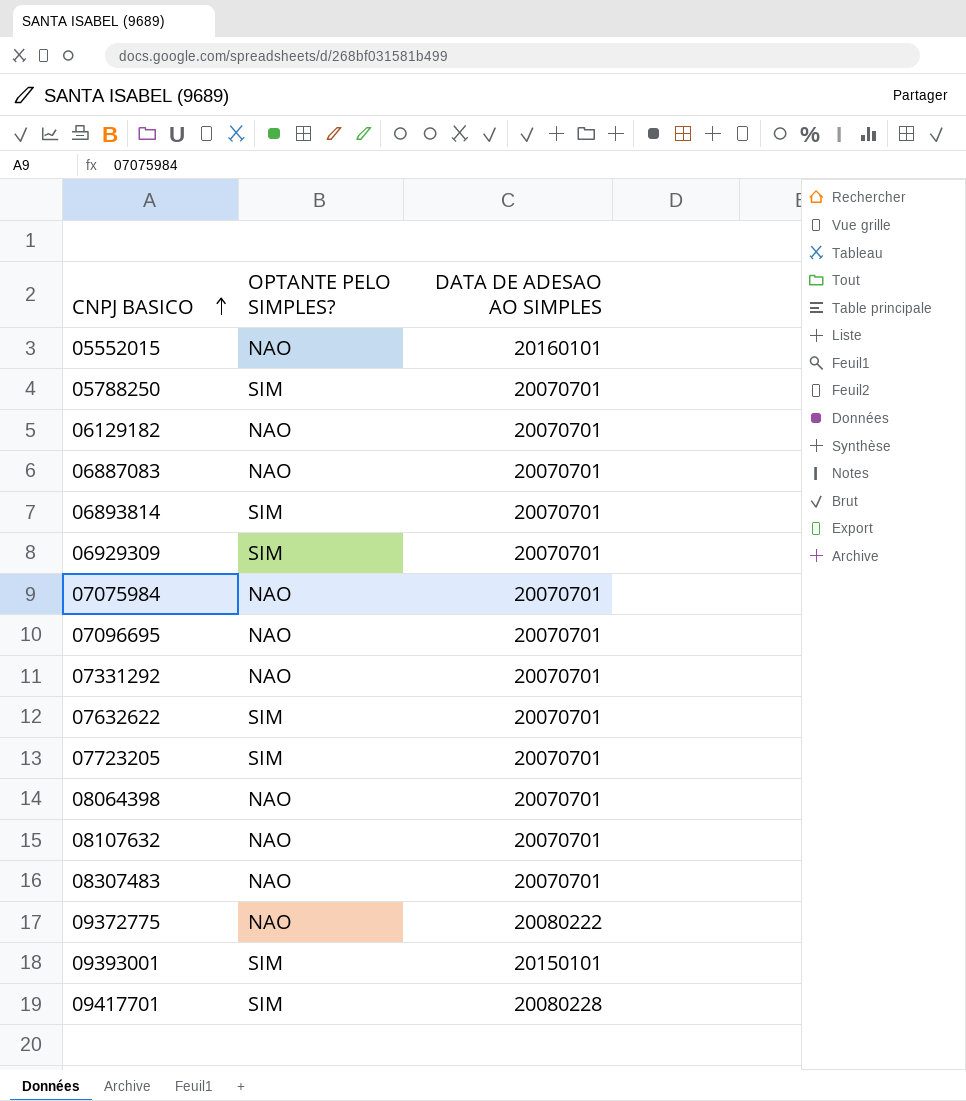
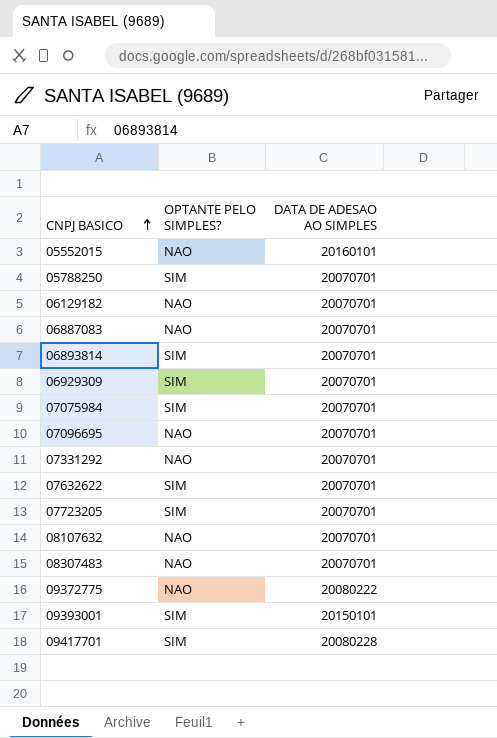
row 08064398: NAO | 20070701 -> none
07075984 | OPTANTE PELO SIMPLES?: NAO -> SIM

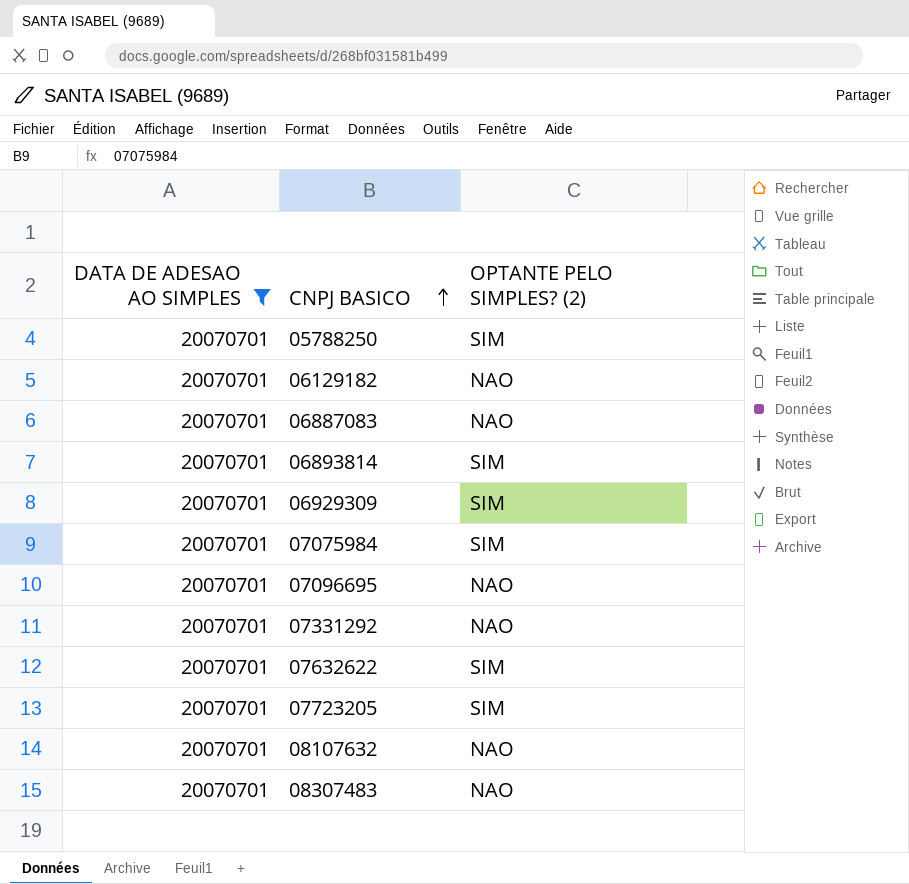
filter: none -> DATA DE ADESAO AO SIMPLES = 20070701
column DATA DE ADESAO AO SIMPLES | position: 3 -> 1
column name: OPTANTE PELO SIMPLES? -> OPTANTE PELO SIMPLES? (2)

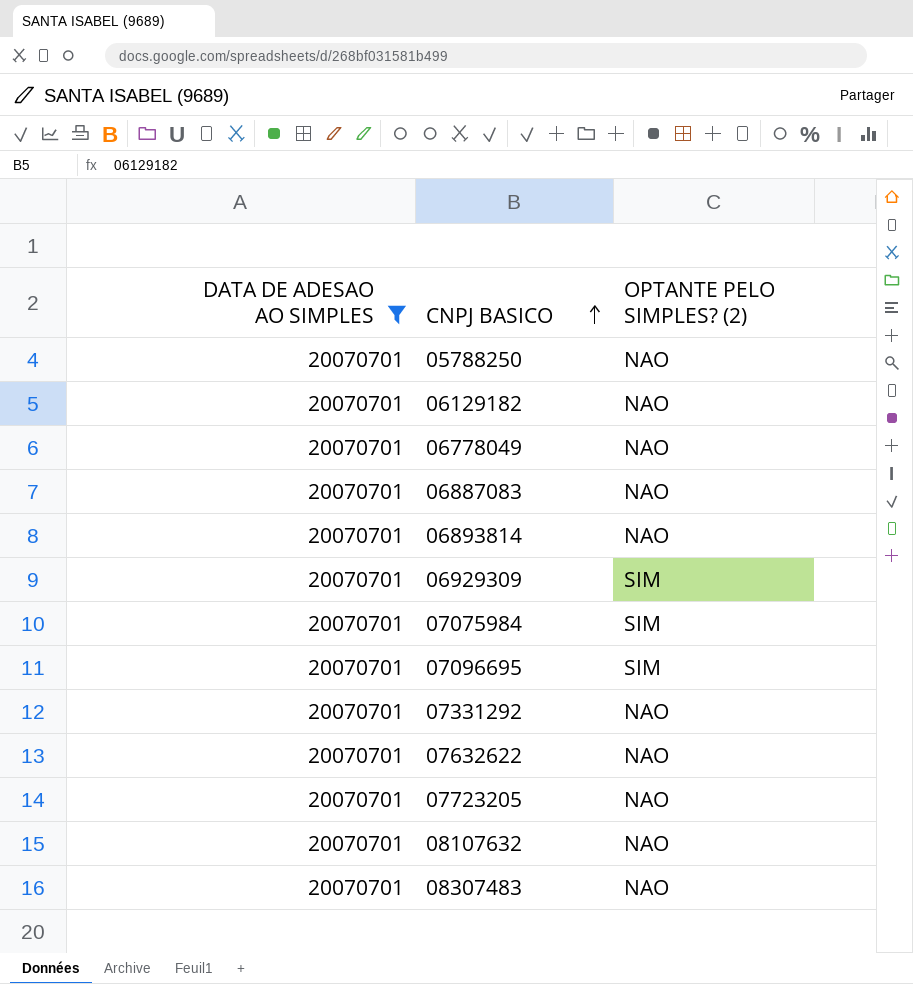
05788250 | OPTANTE PELO SIMPLES? (2): SIM -> NAO
row 06778049: none -> 20070701 | NAO
06893814 | OPTANTE PELO SIMPLES? (2): SIM -> NAO
07096695 | OPTANTE PELO SIMPLES? (2): NAO -> SIM
07632622 | OPTANTE PELO SIMPLES? (2): SIM -> NAO
07723205 | OPTANTE PELO SIMPLES? (2): SIM -> NAO

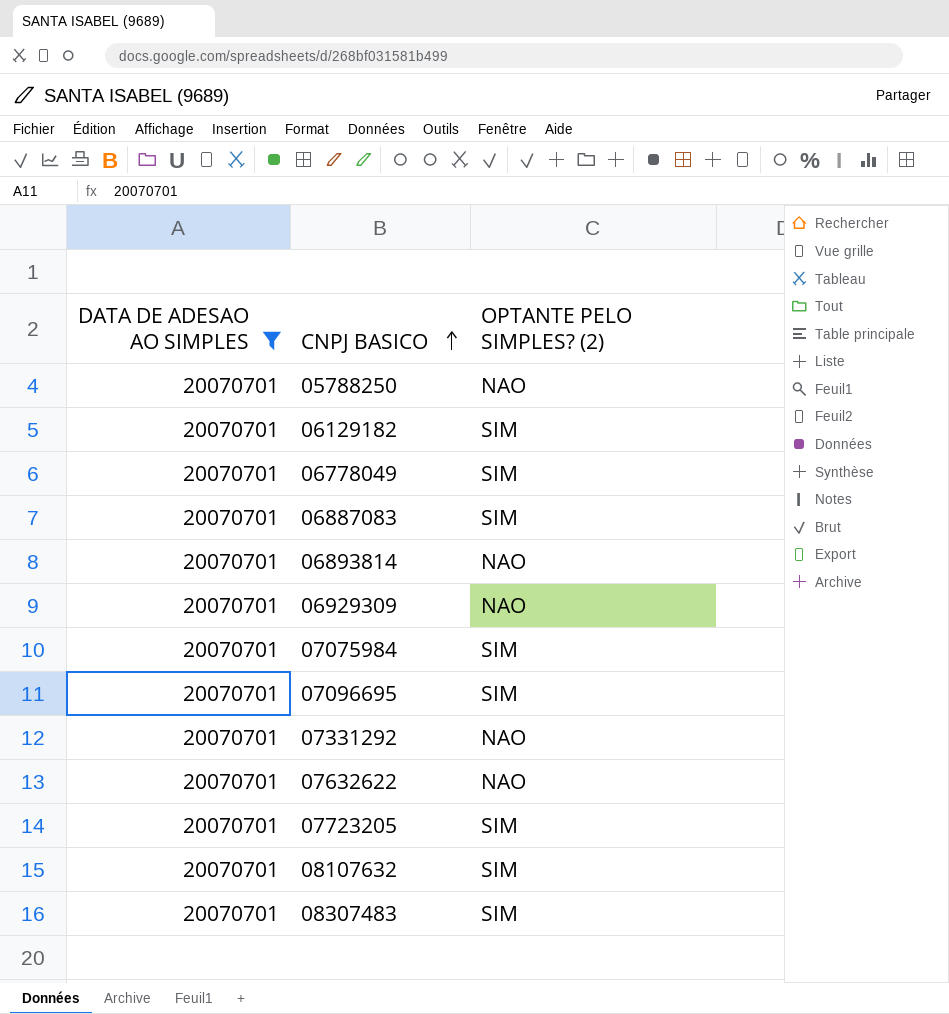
06129182 | OPTANTE PELO SIMPLES? (2): NAO -> SIM
06778049 | OPTANTE PELO SIMPLES? (2): NAO -> SIM
06887083 | OPTANTE PELO SIMPLES? (2): NAO -> SIM
06929309 | OPTANTE PELO SIMPLES? (2): SIM -> NAO
07723205 | OPTANTE PELO SIMPLES? (2): NAO -> SIM
08107632 | OPTANTE PELO SIMPLES? (2): NAO -> SIM
08307483 | OPTANTE PELO SIMPLES? (2): NAO -> SIM

